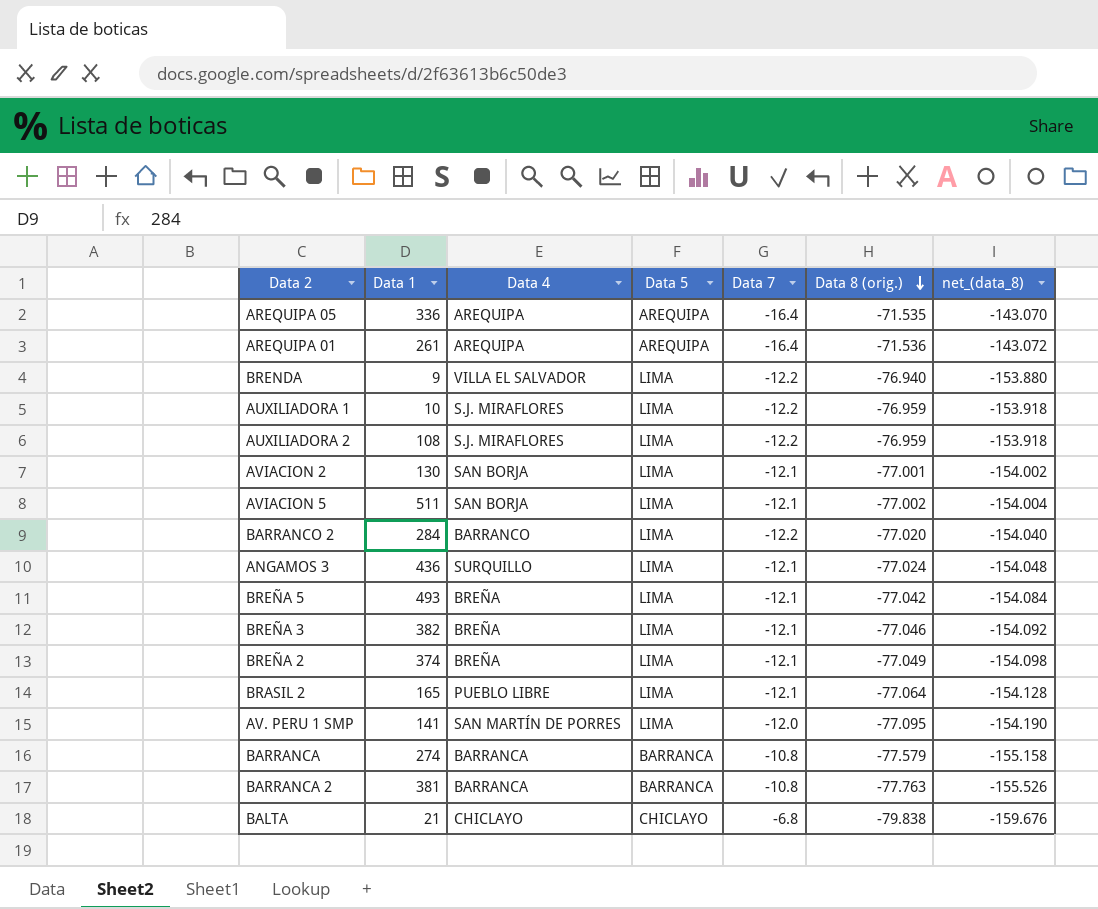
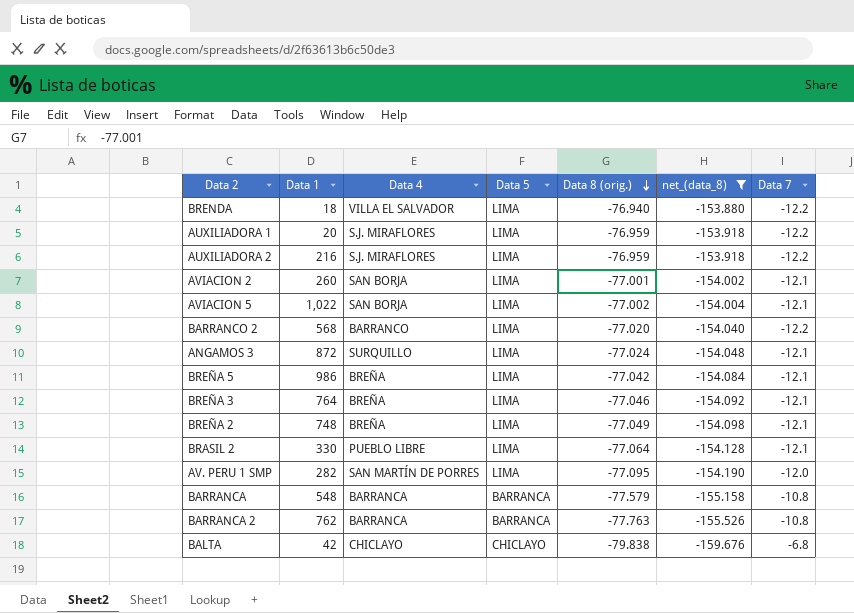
filter: none -> net_(data_8) <= -153.880
column Data 7 | position: 5 -> 7
BRENDA | Data 1: 9 -> 18
AUXILIADORA 1 | Data 1: 10 -> 20
AUXILIADORA 2 | Data 1: 108 -> 216
AVIACION 2 | Data 1: 130 -> 260
AVIACION 5 | Data 1: 511 -> 1,022
BARRANCO 2 | Data 1: 284 -> 568
ANGAMOS 3 | Data 1: 436 -> 872
BREÑA 5 | Data 1: 493 -> 986
BREÑA 3 | Data 1: 382 -> 764
BREÑA 2 | Data 1: 374 -> 748
BRASIL 2 | Data 1: 165 -> 330
AV. PERU 1 SMP | Data 1: 141 -> 282
BARRANCA | Data 1: 274 -> 548
BARRANCA 2 | Data 1: 381 -> 762
BALTA | Data 1: 21 -> 42

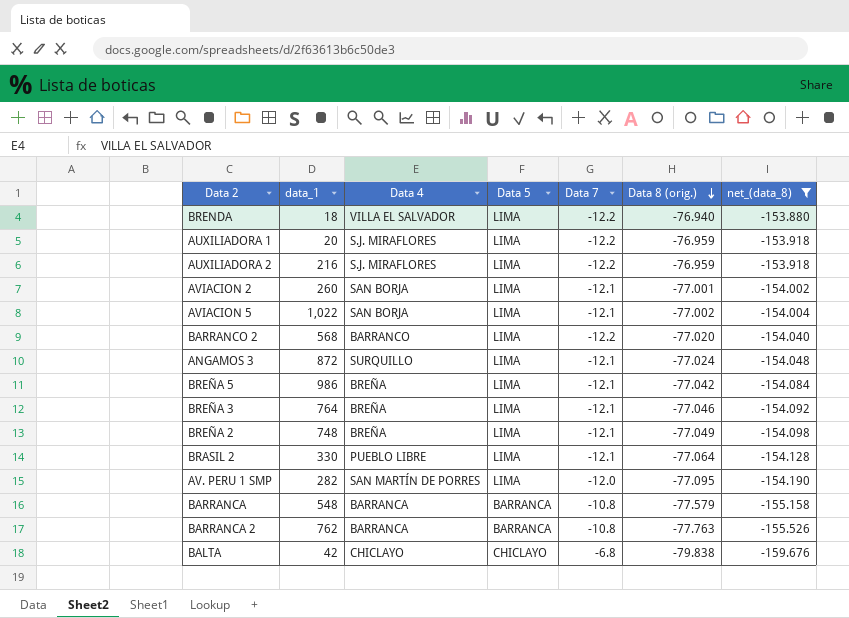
column name: Data 1 -> data_1
column Data 7 | position: 7 -> 5

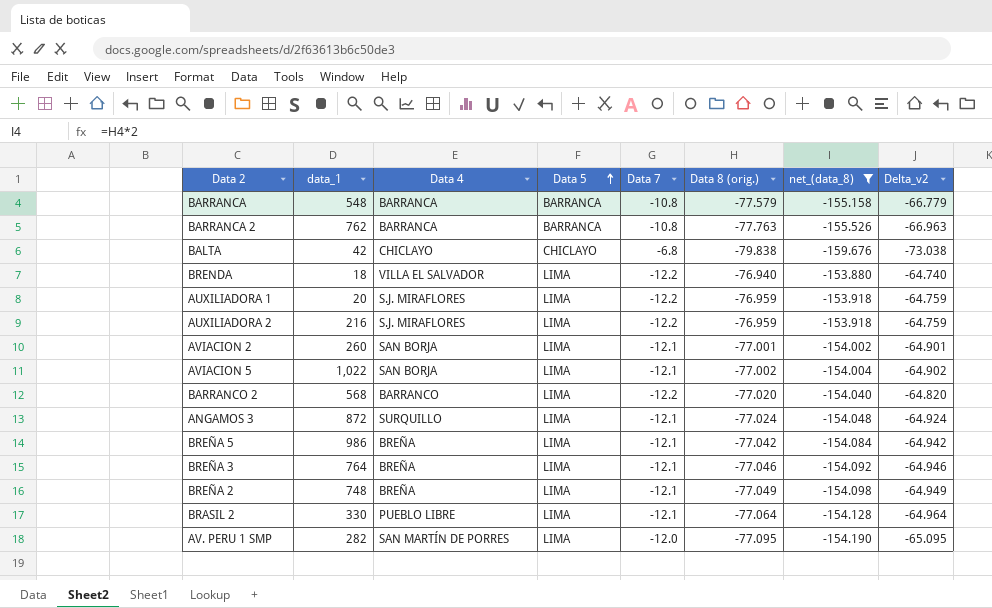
row order: Data 8 (orig.) descending -> Data 5 ascending
column Delta_v2 | formula: none -> [Data 8 (orig.)] - [Data 7]

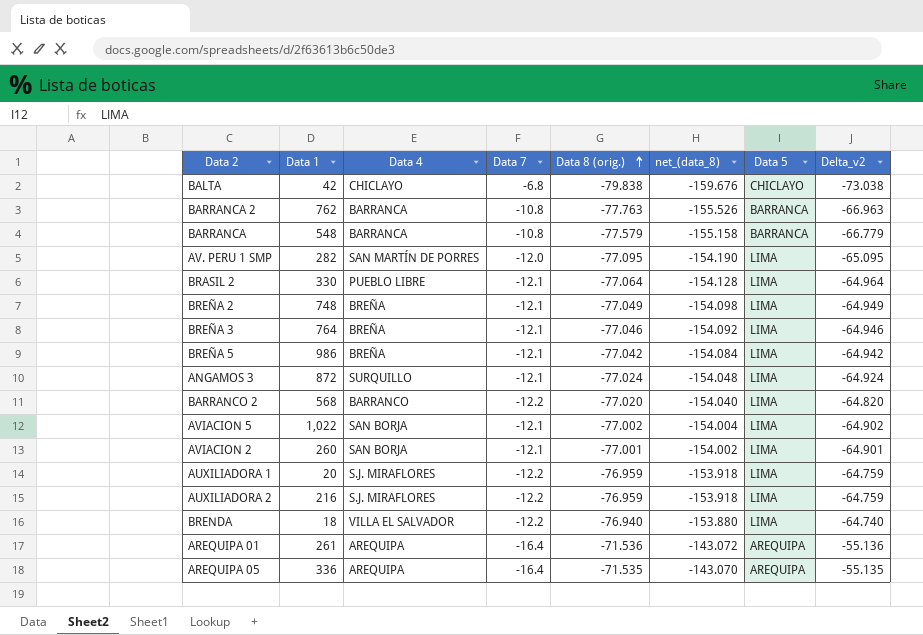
filter: net_(data_8) <= -153.880 -> none
row order: Data 5 ascending -> Data 8 (orig.) ascending
column name: data_1 -> Data 1
column Data 5 | position: 4 -> 7

